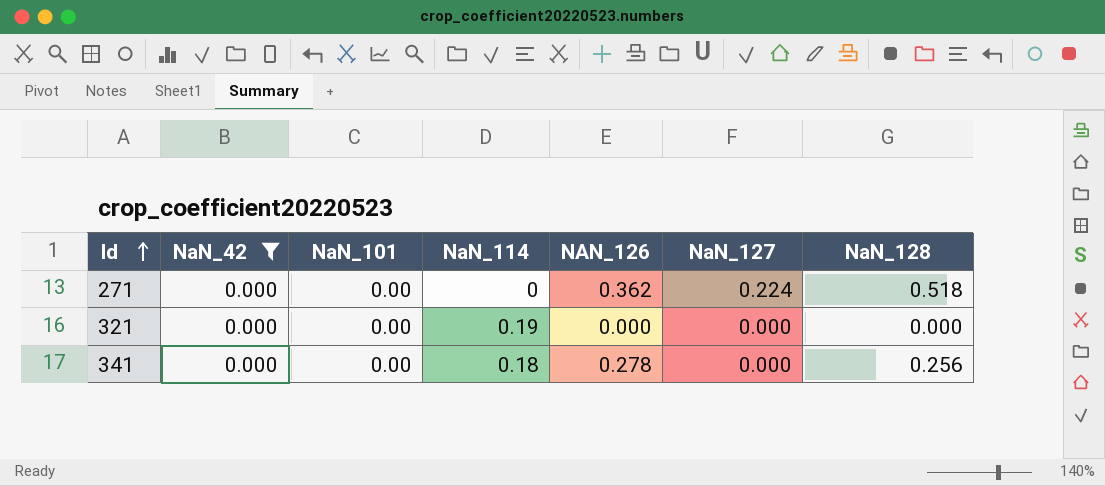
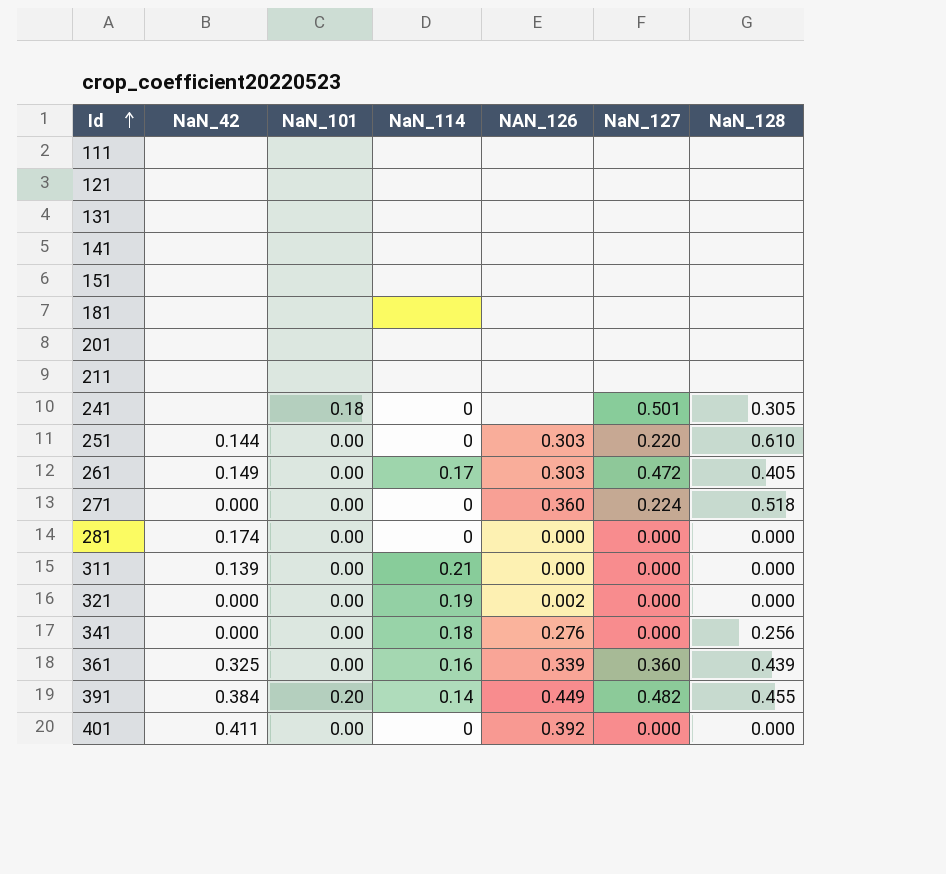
filter: NaN_42 = 0.000 -> none
271 | NAN_126: 0.362 -> 0.360
321 | NAN_126: 0.000 -> 0.002
341 | NAN_126: 0.278 -> 0.276

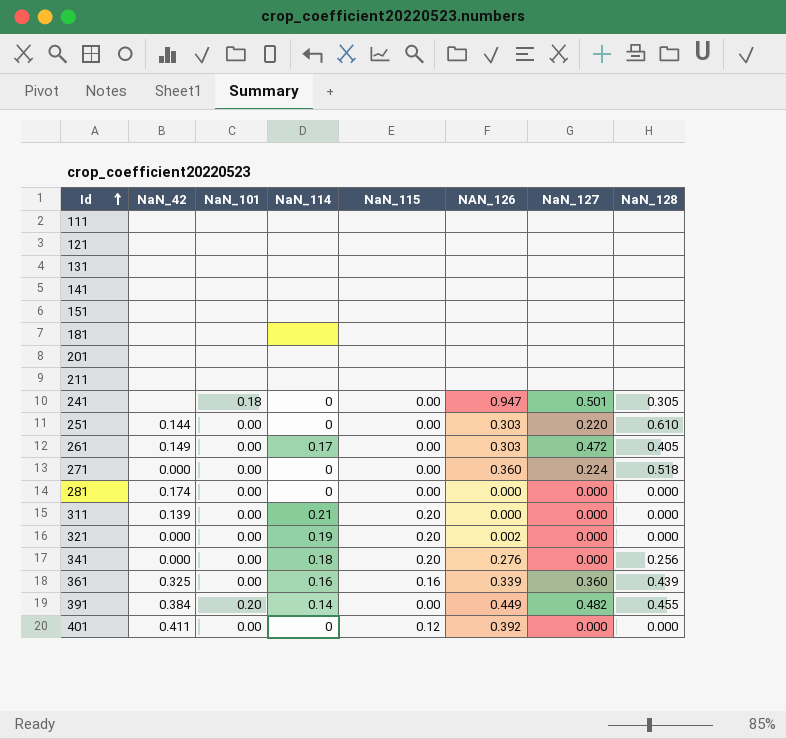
column NaN_115 | position: none -> 5
241 | NAN_126: none -> 0.947

